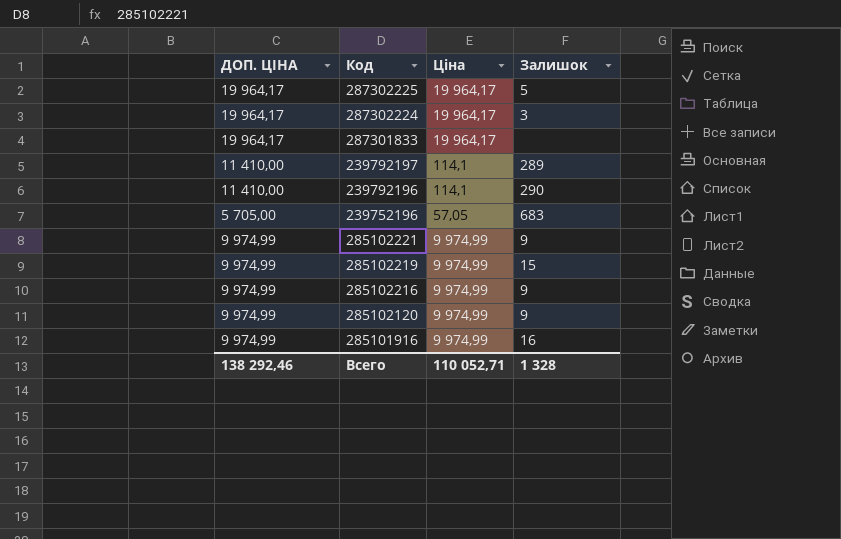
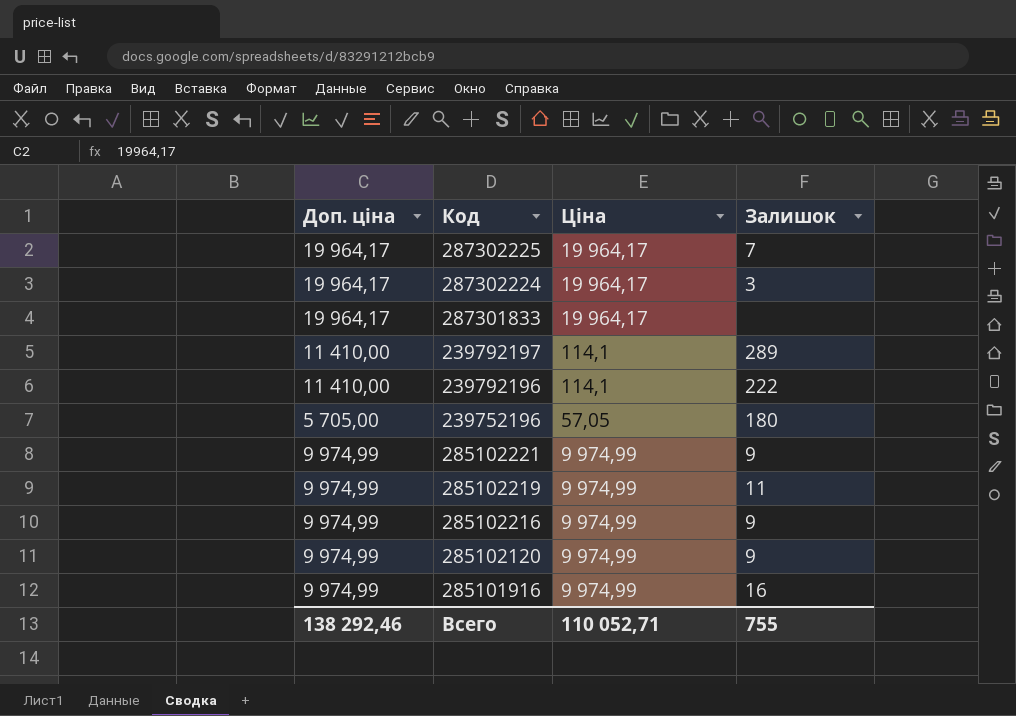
column name: ДОП. ЦІНА -> Доп. ціна
287302225 | Залишок: 5 -> 7
239792196 | Залишок: 290 -> 222
239752196 | Залишок: 683 -> 180
285102219 | Залишок: 15 -> 11
Всего | Залишок: 1 328 -> 755

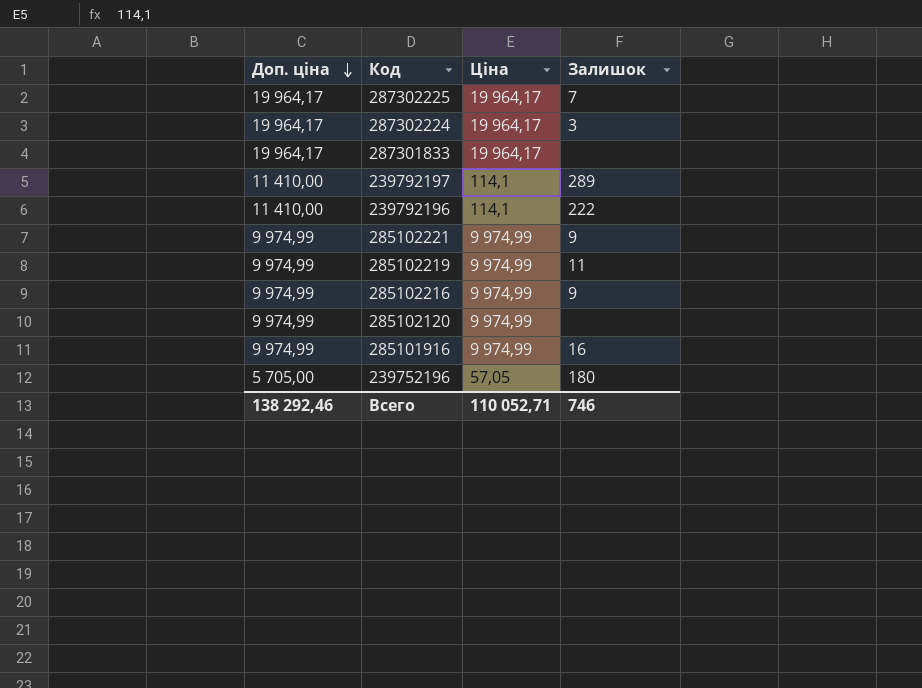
row order: none -> Доп. ціна descending
285102120 | Залишок: 9 -> none
Всего | Залишок: 755 -> 746

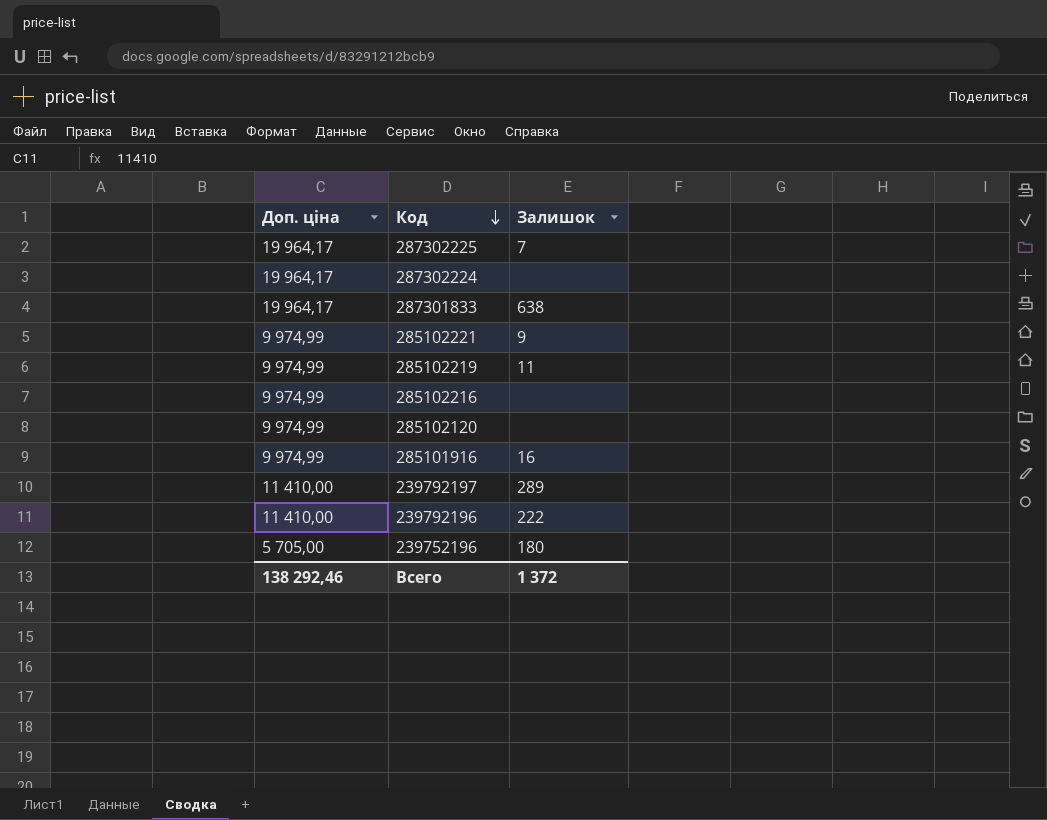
row order: Доп. ціна descending -> Код descending
column Ціна | position: 3 -> none
287302224 | Залишок: 3 -> none
287301833 | Залишок: none -> 638
285102216 | Залишок: 9 -> none
Всего | Залишок: 746 -> 1 372

